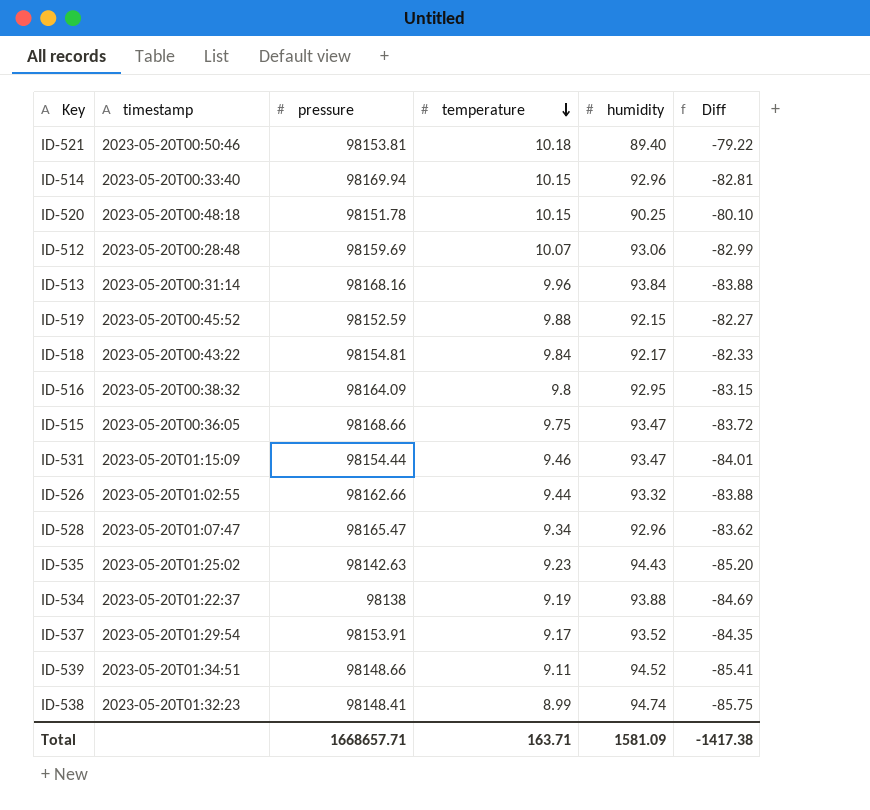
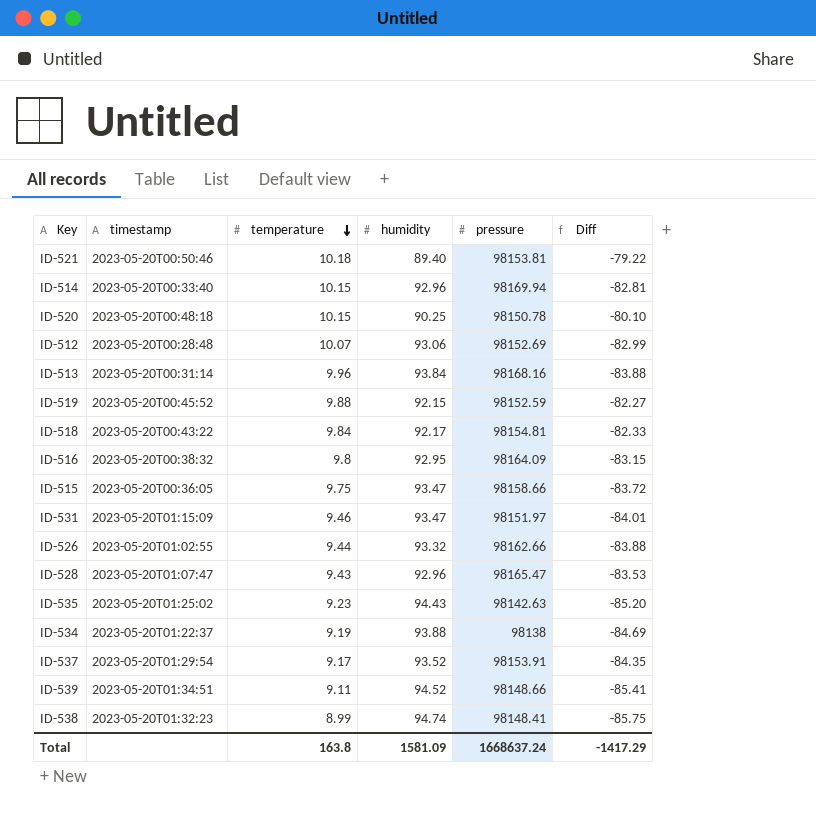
column pressure | position: 3 -> 5
ID-520 | pressure: 98151.78 -> 98150.78
ID-512 | pressure: 98159.69 -> 98152.69
ID-515 | pressure: 98168.66 -> 98158.66
ID-531 | pressure: 98154.44 -> 98151.97
ID-528 | temperature: 9.34 -> 9.43
ID-528 | Diff: -83.62 -> -83.53
Total | temperature: 163.71 -> 163.8
Total | pressure: 1668657.71 -> 1668637.24
Total | Diff: -1417.38 -> -1417.29

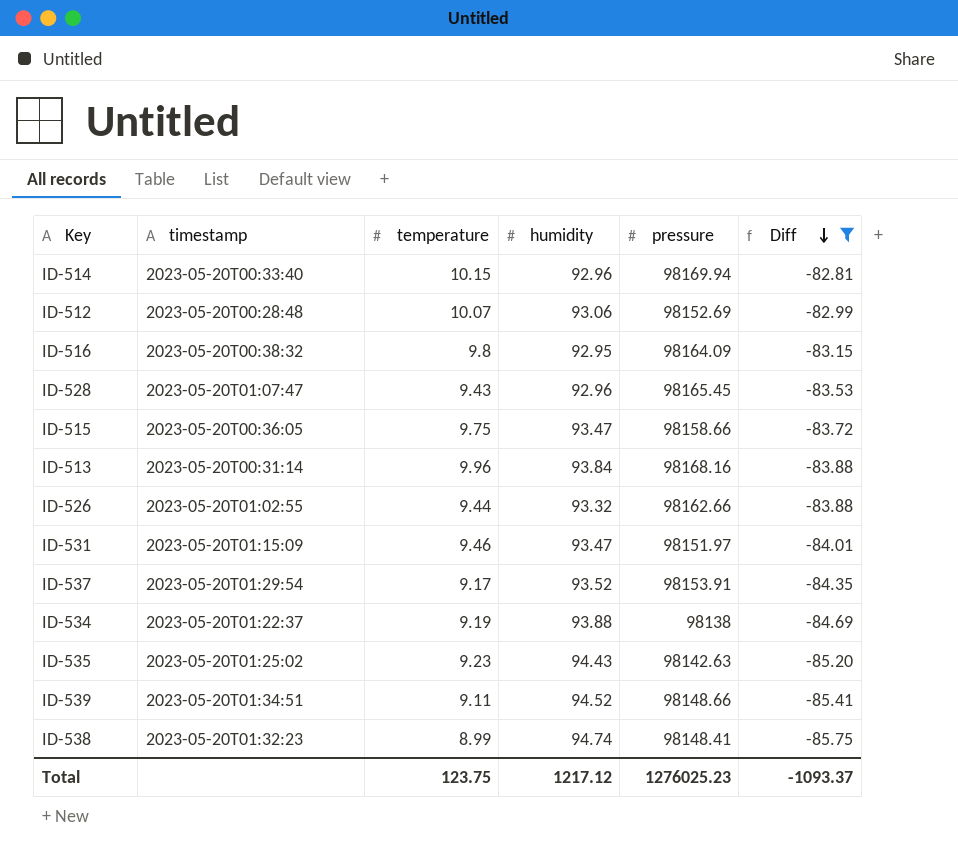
filter: none -> Diff <= -82.81
row order: temperature descending -> Diff descending
ID-528 | pressure: 98165.47 -> 98165.45
Total | temperature: 163.8 -> 123.75
Total | humidity: 1581.09 -> 1217.12
Total | pressure: 1668637.24 -> 1276025.23
Total | Diff: -1417.29 -> -1093.37

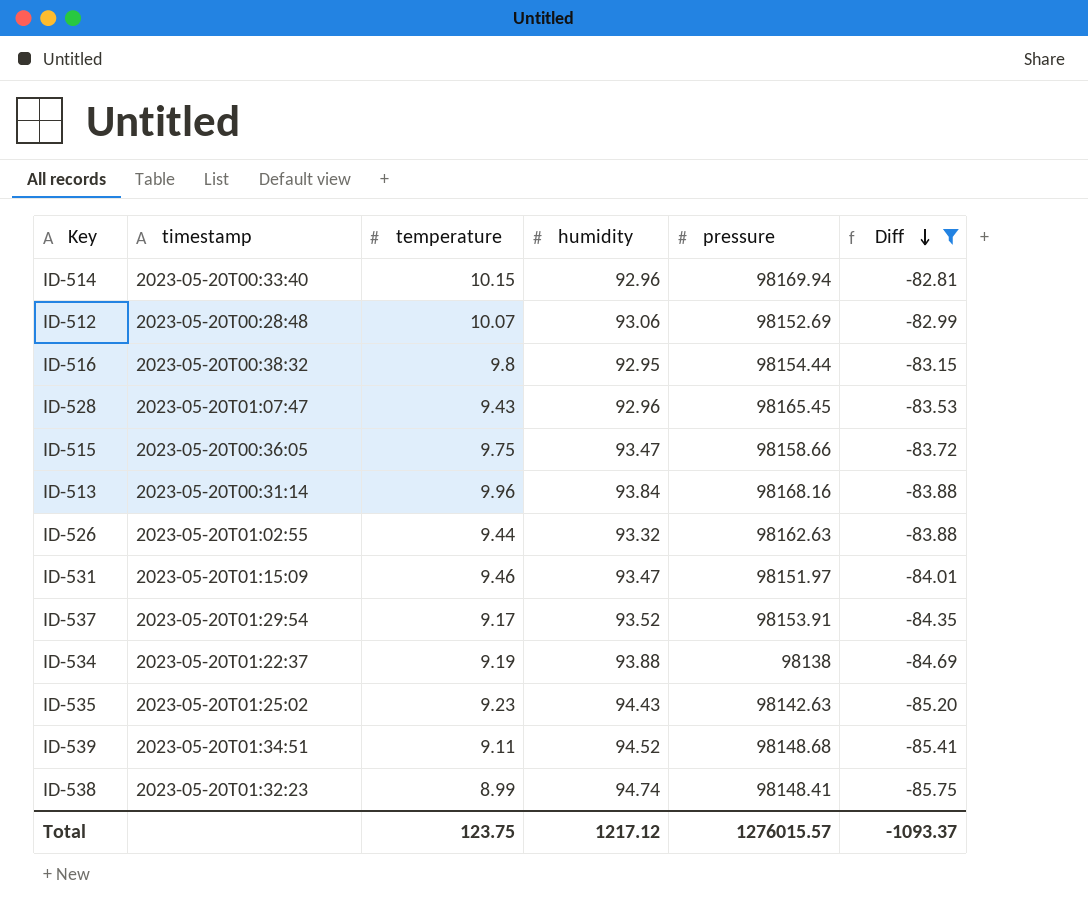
ID-516 | pressure: 98164.09 -> 98154.44
ID-526 | pressure: 98162.66 -> 98162.63
ID-539 | pressure: 98148.66 -> 98148.68
Total | pressure: 1276025.23 -> 1276015.57

